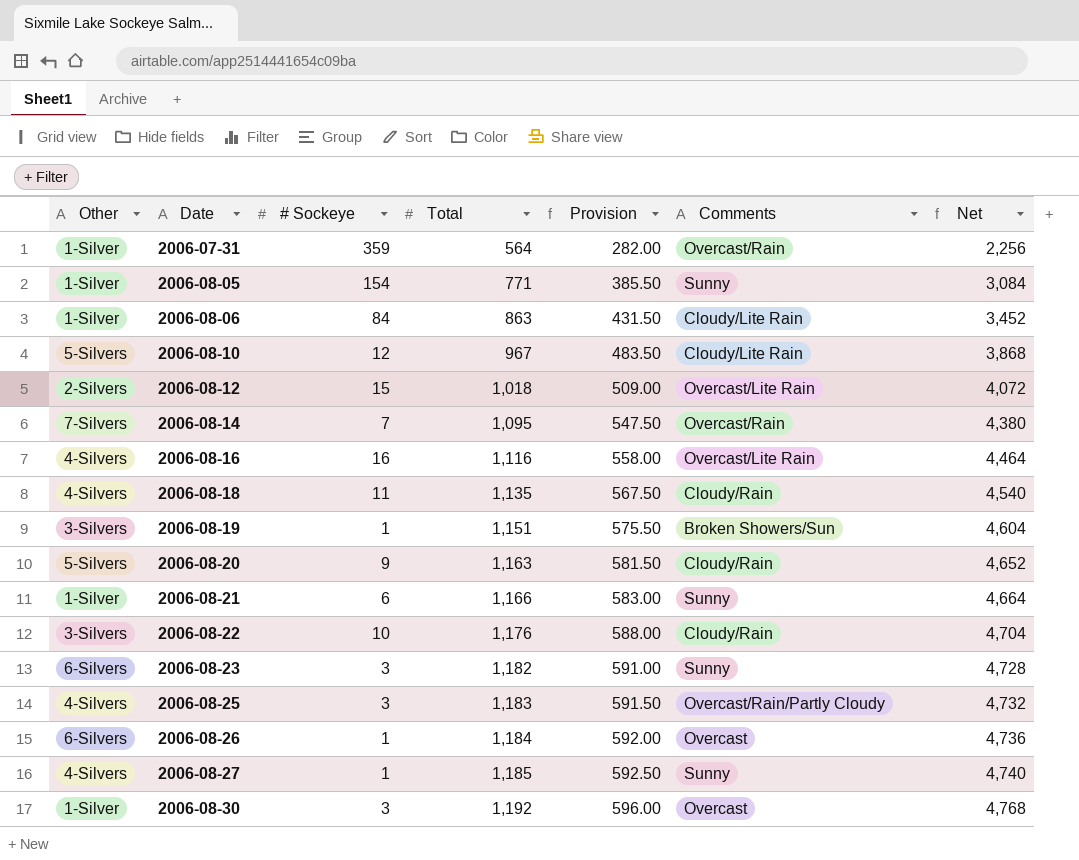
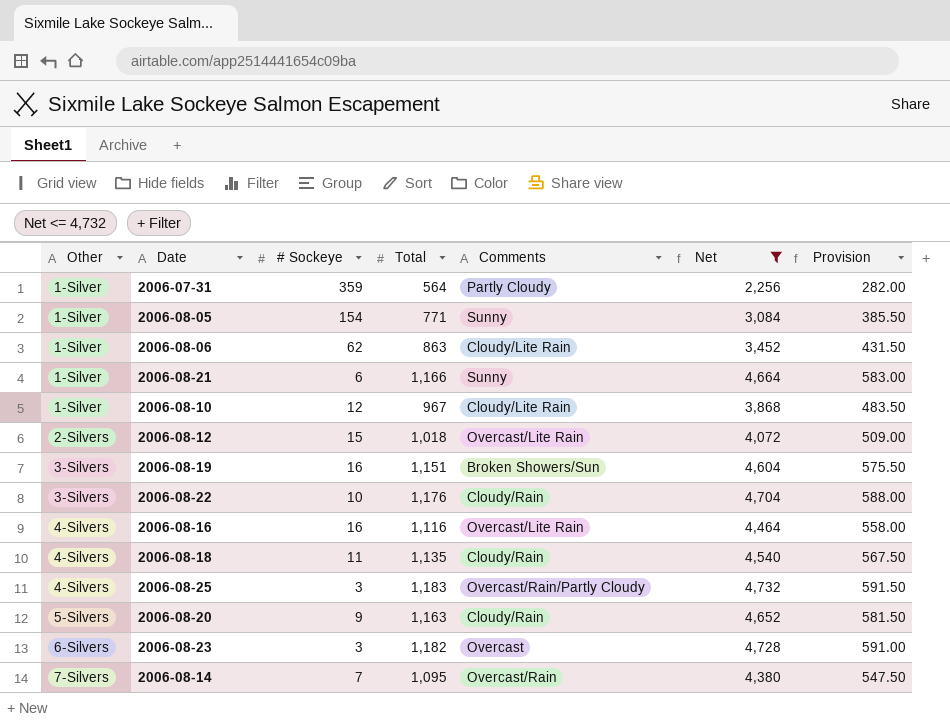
filter: none -> Net <= 4,732
row order: Date ascending -> Other ascending
column Provision | position: 5 -> 7
2006-07-31 | Comments: Overcast/Rain -> Partly Cloudy
2006-08-06 | # Sockeye: 84 -> 62
2006-08-10 | Other: 5-Silvers -> 1-Silver
2006-08-19 | # Sockeye: 1 -> 16
2006-08-23 | Comments: Sunny -> Overcast

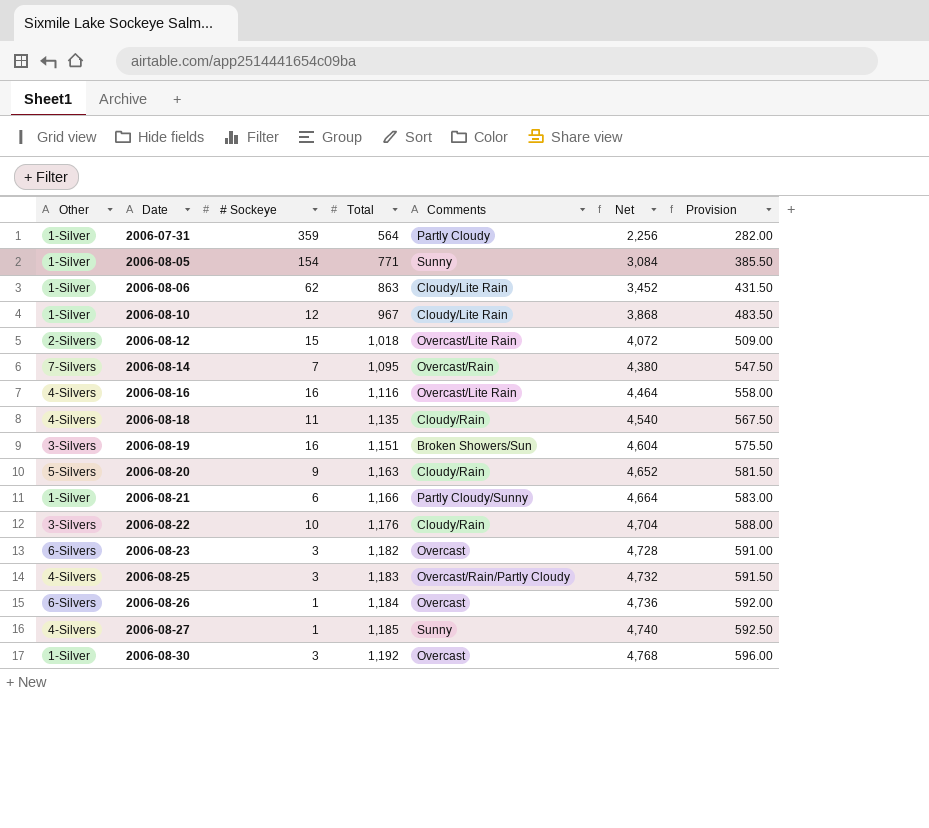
filter: Net <= 4,732 -> none
row order: Other ascending -> Date ascending
2006-08-21 | Comments: Sunny -> Partly Cloudy/Sunny

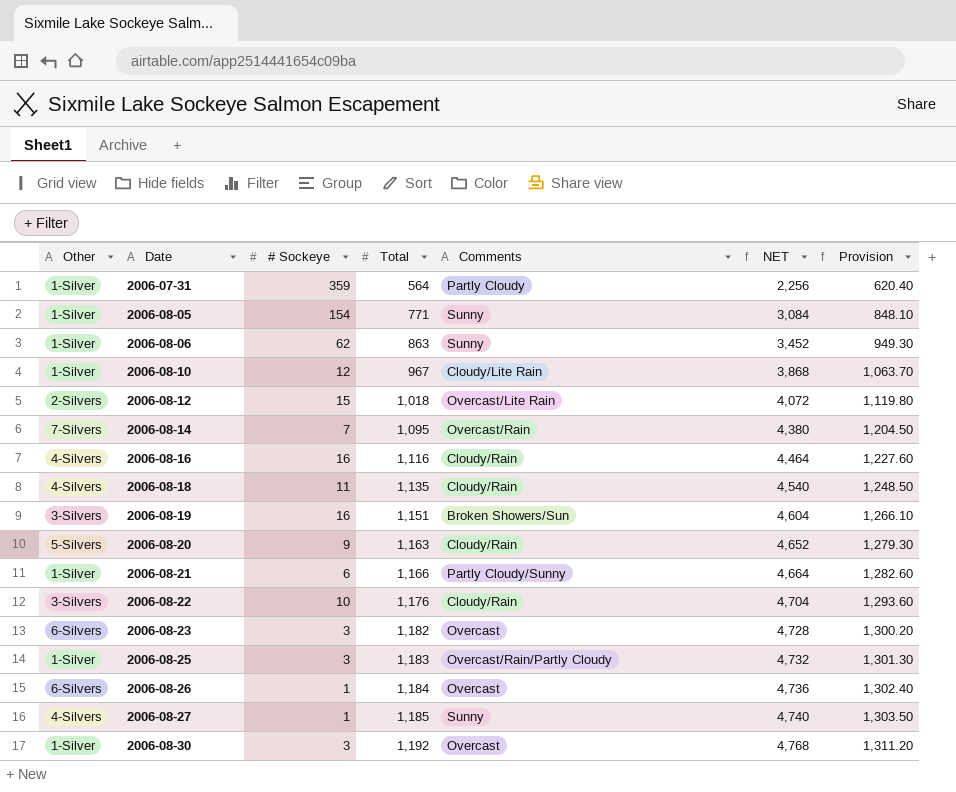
column name: Net -> NET
column Provision | formula: [Total] * 0.5 -> [Total] * 1.1
2006-08-06 | Comments: Cloudy/Lite Rain -> Sunny
2006-08-16 | Comments: Overcast/Lite Rain -> Cloudy/Rain
2006-08-25 | Other: 4-Silvers -> 1-Silver

